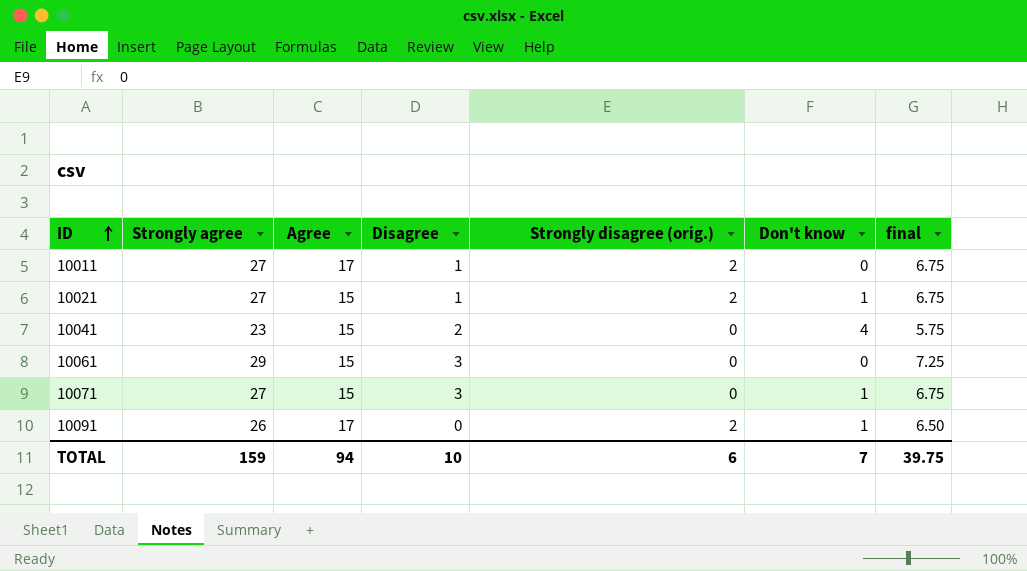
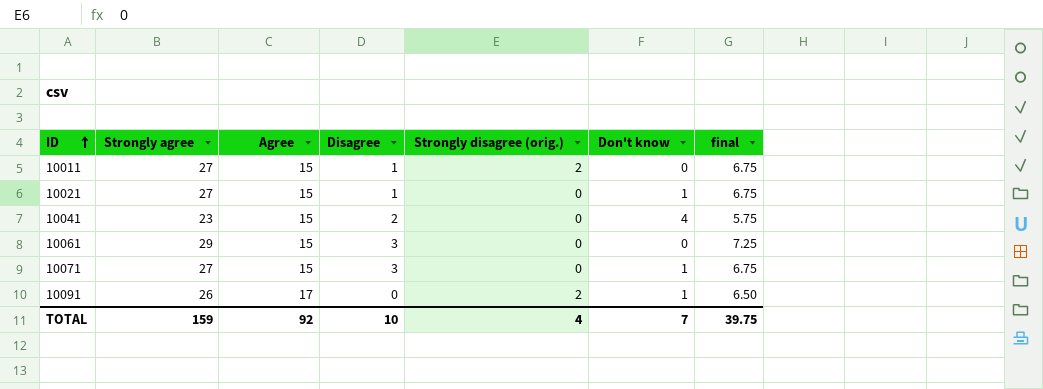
10011 | Agree: 17 -> 15
10021 | Strongly disagree (orig.): 2 -> 0
TOTAL | Agree: 94 -> 92
TOTAL | Strongly disagree (orig.): 6 -> 4

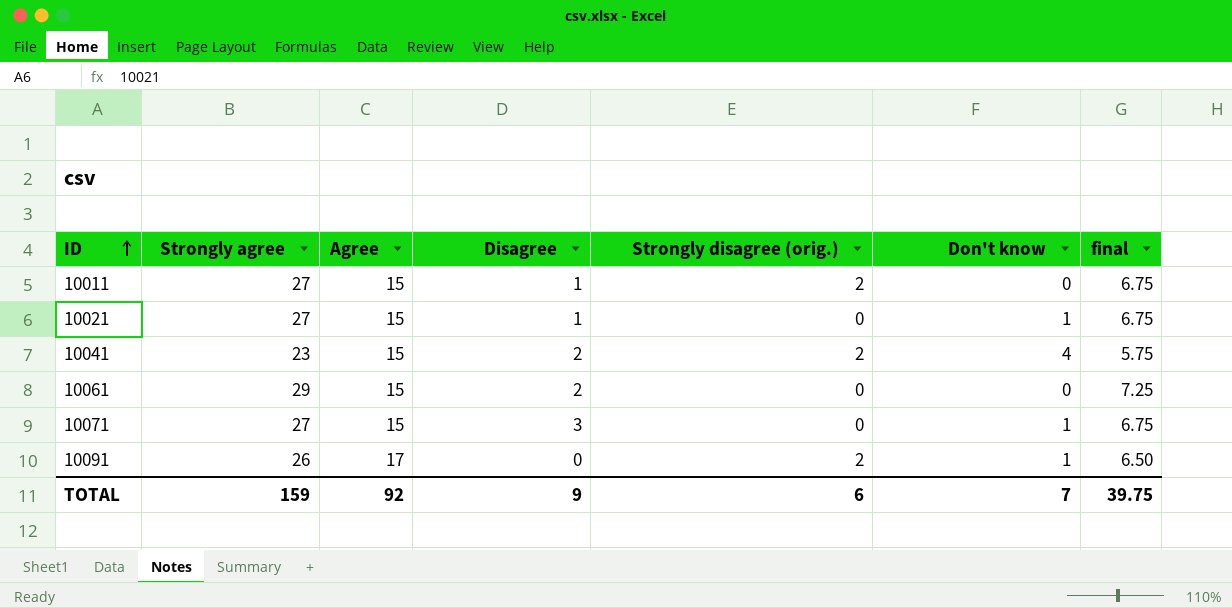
10041 | Strongly disagree (orig.): 0 -> 2
10061 | Disagree: 3 -> 2
TOTAL | Disagree: 10 -> 9
TOTAL | Strongly disagree (orig.): 4 -> 6

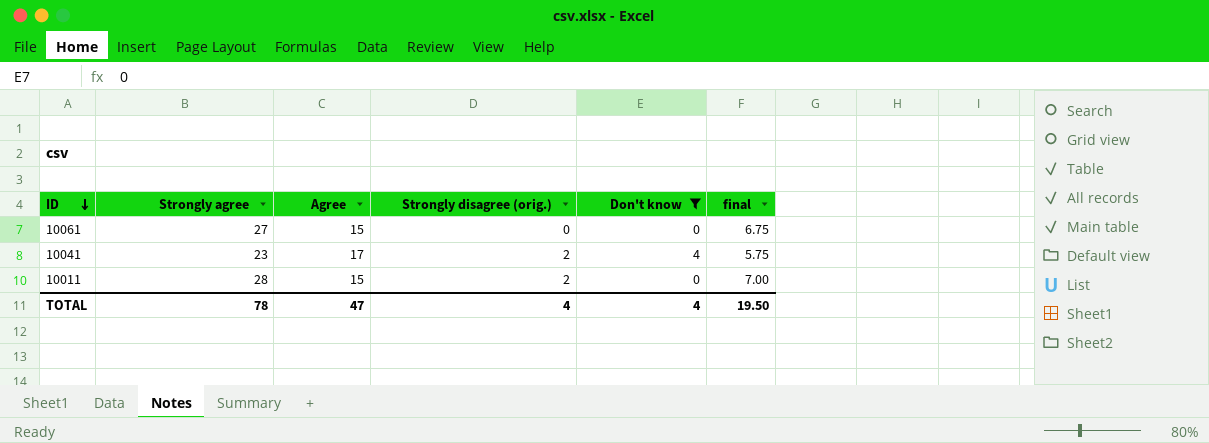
filter: none -> Don't know != 1
row order: ID ascending -> ID descending
column Disagree | position: 4 -> none
10061 | Strongly agree: 29 -> 27
10061 | final: 7.25 -> 6.75
10041 | Agree: 15 -> 17
10011 | Strongly agree: 27 -> 28
10011 | final: 6.75 -> 7.00
TOTAL | Strongly agree: 159 -> 78
TOTAL | Agree: 92 -> 47
TOTAL | Strongly disagree (orig.): 6 -> 4
TOTAL | Don't know: 7 -> 4
TOTAL | final: 39.75 -> 19.50

